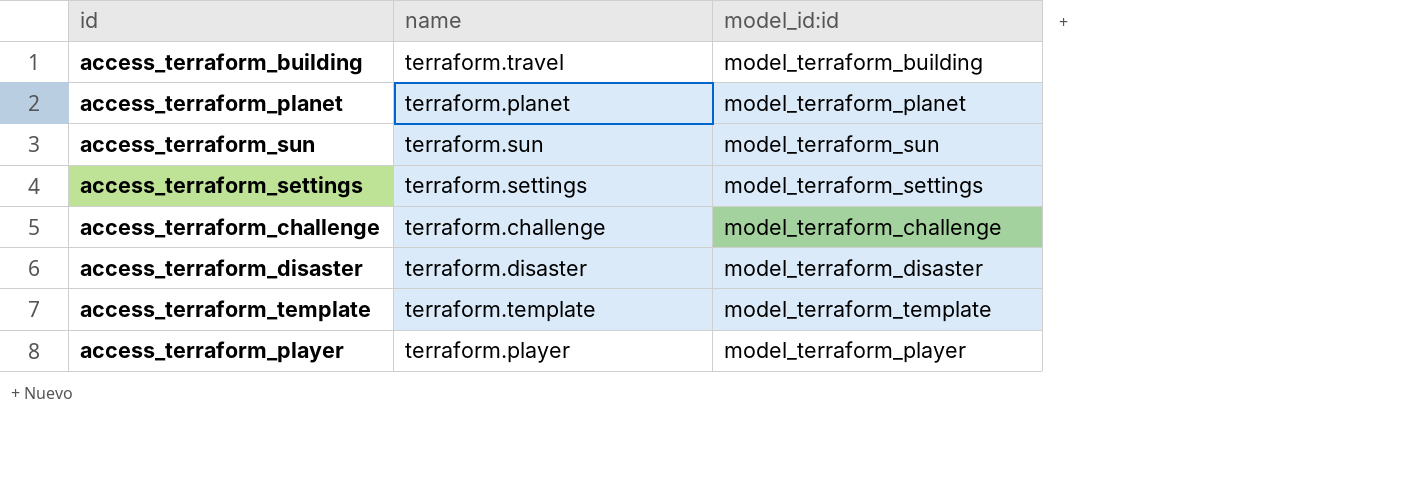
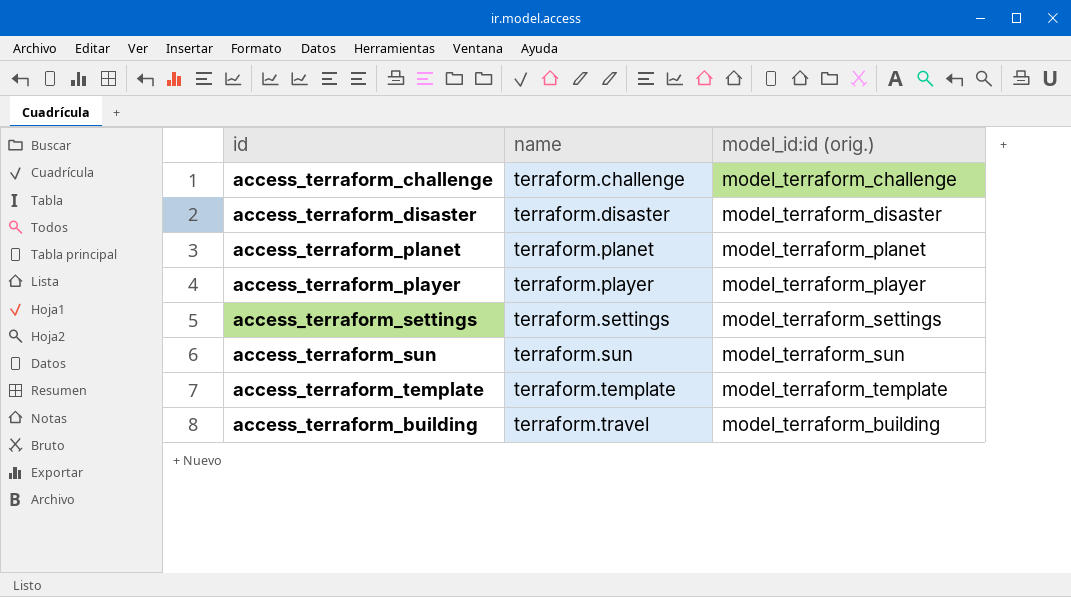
row order: none -> name ascending
column name: model_id:id -> model_id:id (orig.)

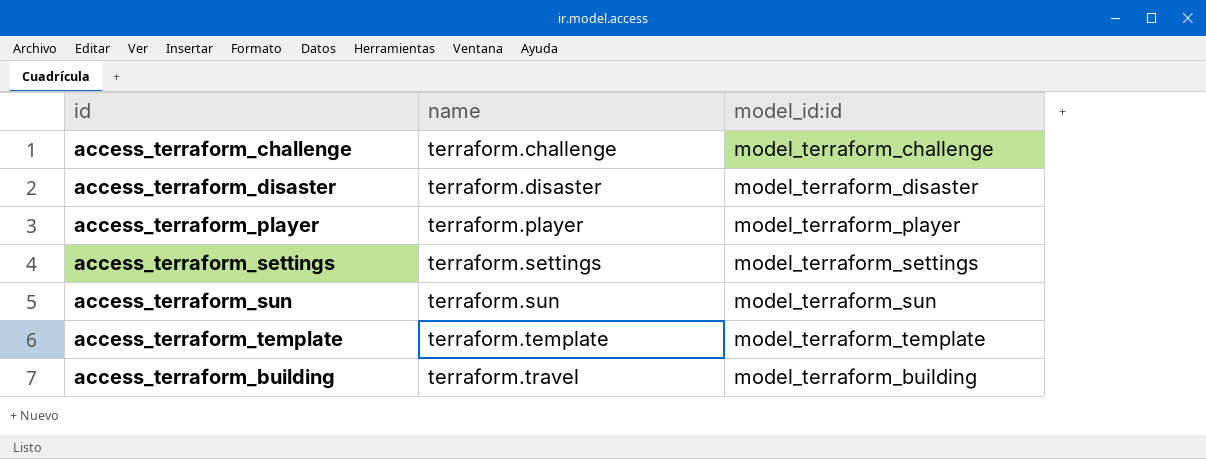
column name: model_id:id (orig.) -> model_id:id
row access_terraform_planet: terraform.planet | model_terraform_planet -> none

